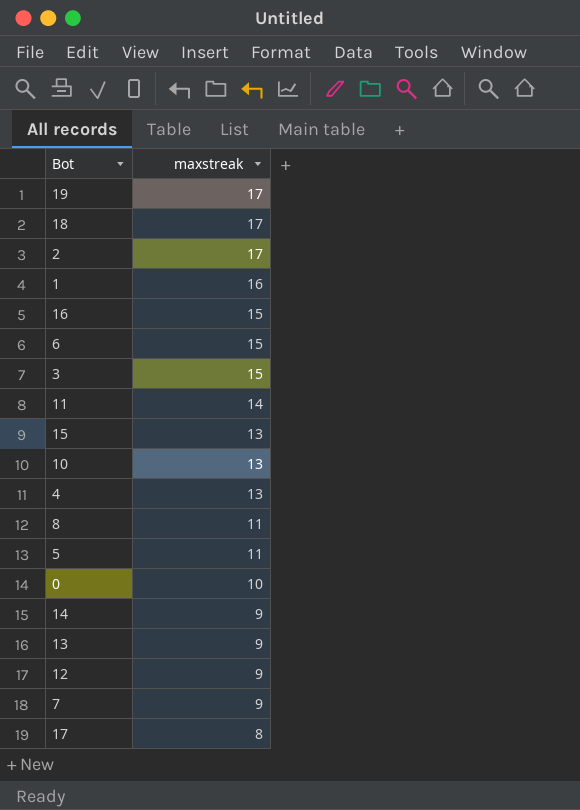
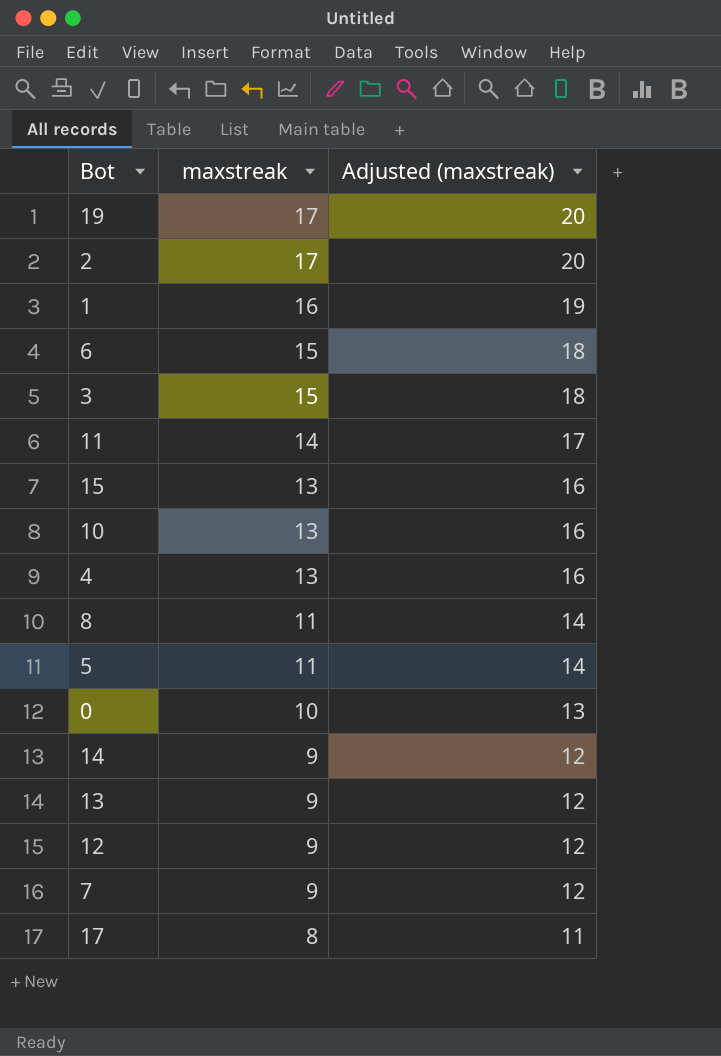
column Adjusted (maxstreak) | formula: none -> [maxstreak] + 3
row 18: 17 -> none
row 16: 15 -> none

